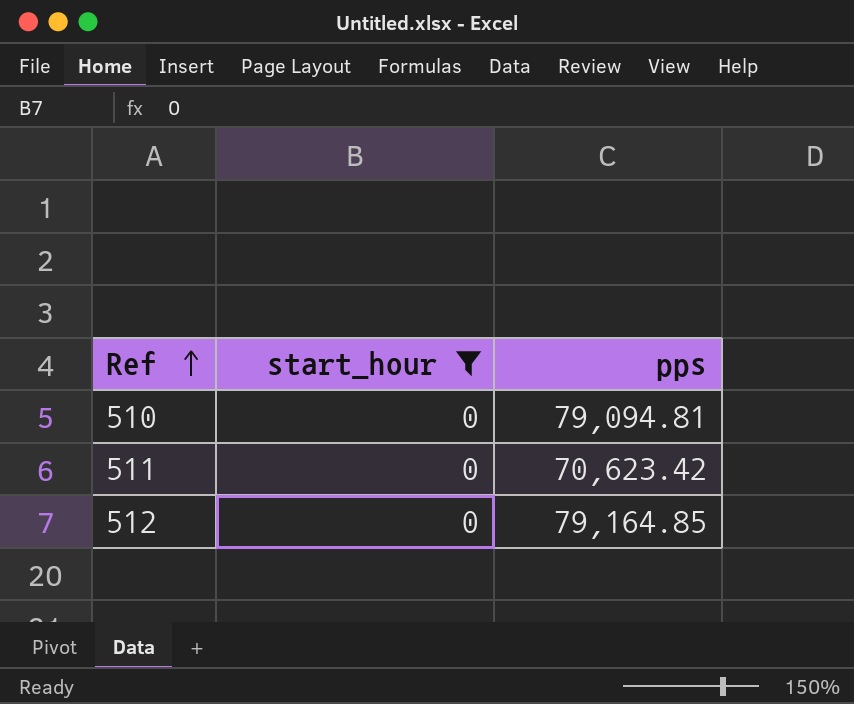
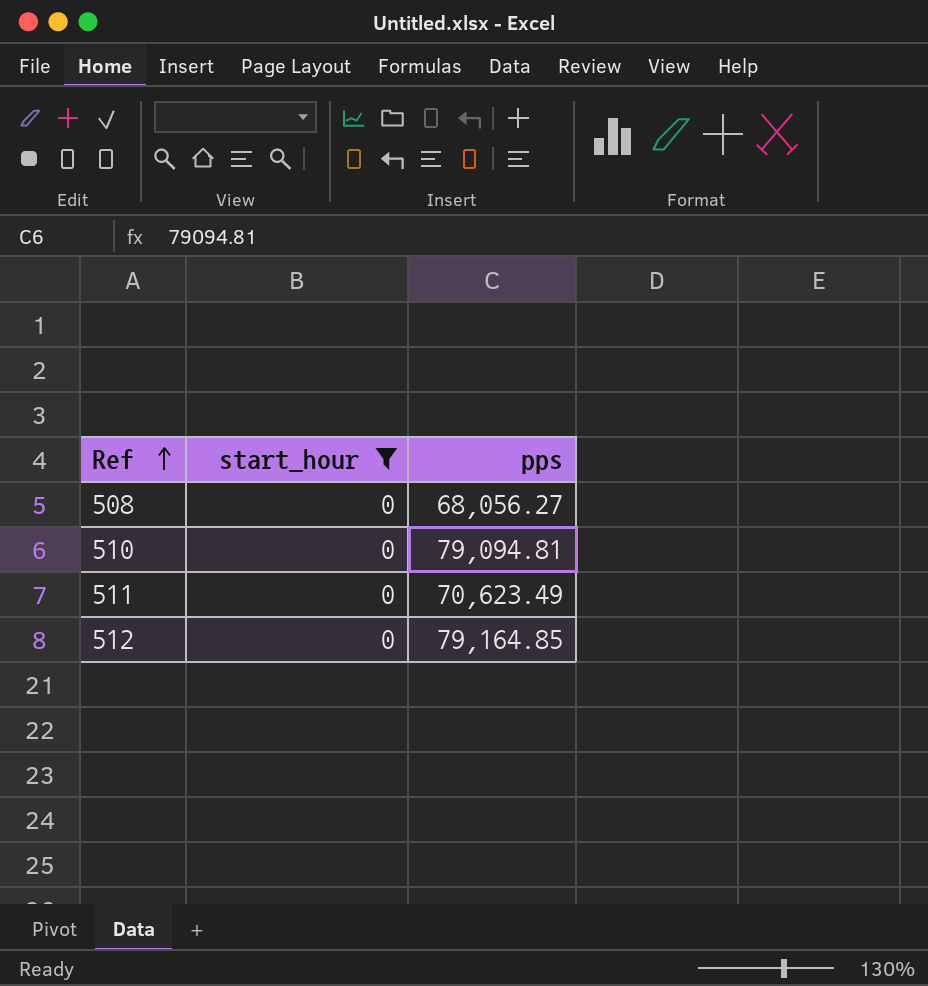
row 508: none -> 0 | 68,056.27
511 | pps: 70,623.42 -> 70,623.49

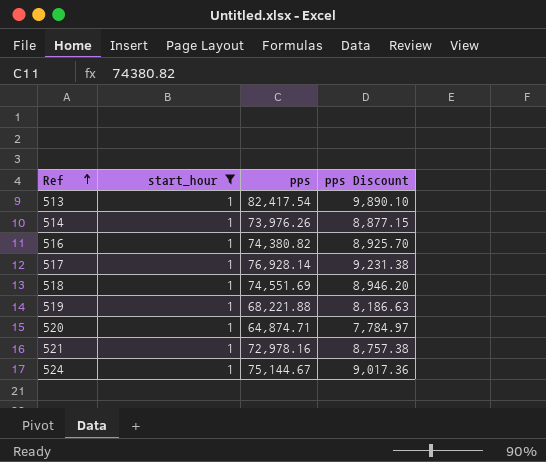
filter: start_hour = 0 -> start_hour = 1
column pps Discount | formula: none -> [pps] * 0.12

